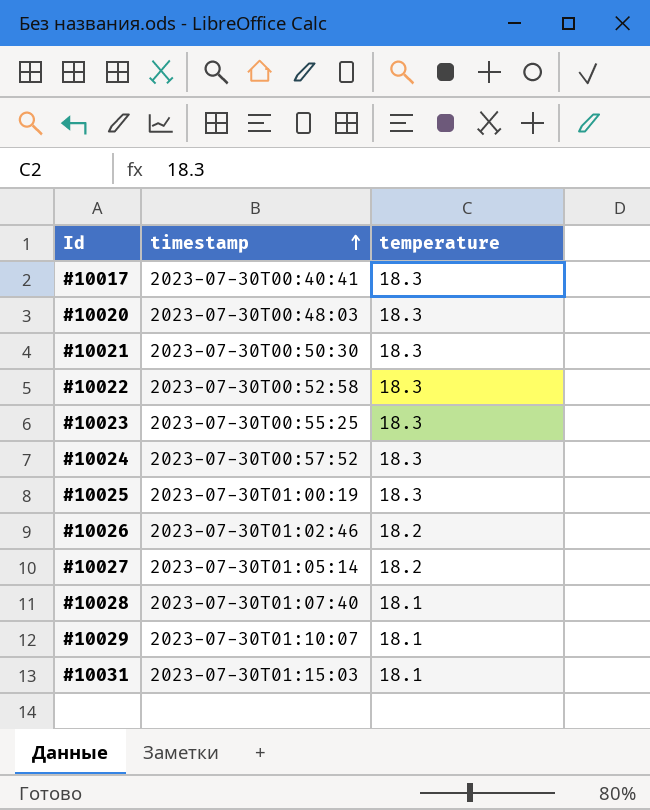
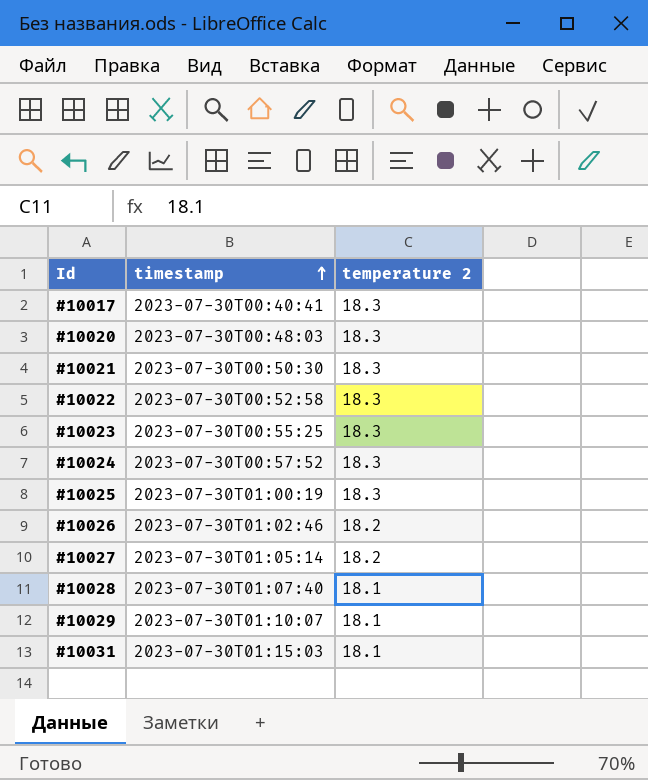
column name: temperature -> temperature 2

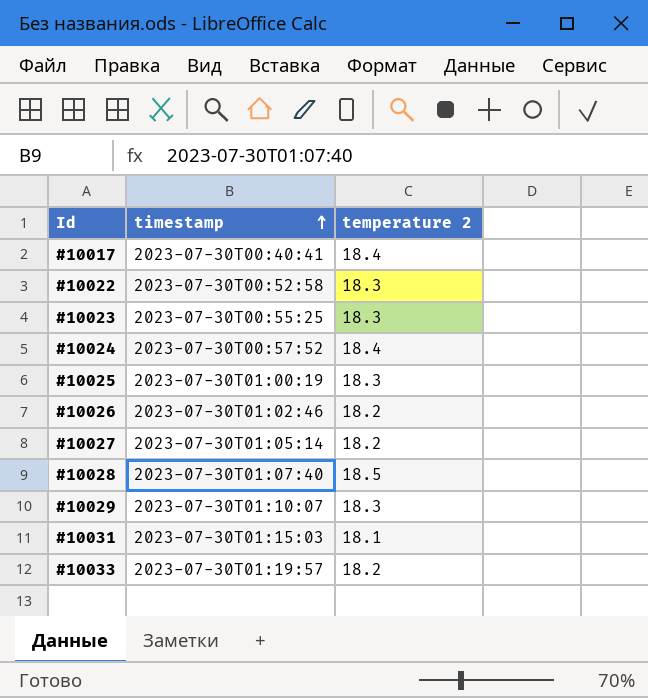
row #10020: 2023-07-30T00:48:03 | 18.3 -> none
row #10021: 2023-07-30T00:50:30 | 18.3 -> none
#10017 | temperature 2: 18.3 -> 18.4
#10024 | temperature 2: 18.3 -> 18.4
#10028 | temperature 2: 18.1 -> 18.5
#10029 | temperature 2: 18.1 -> 18.3
row #10033: none -> 2023-07-30T01:19:57 | 18.2

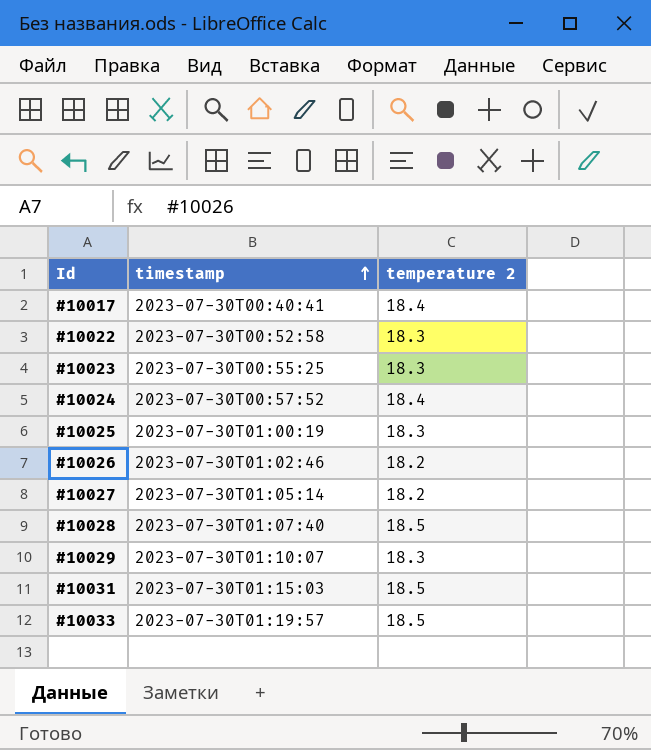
#10031 | temperature 2: 18.1 -> 18.5
#10033 | temperature 2: 18.2 -> 18.5

